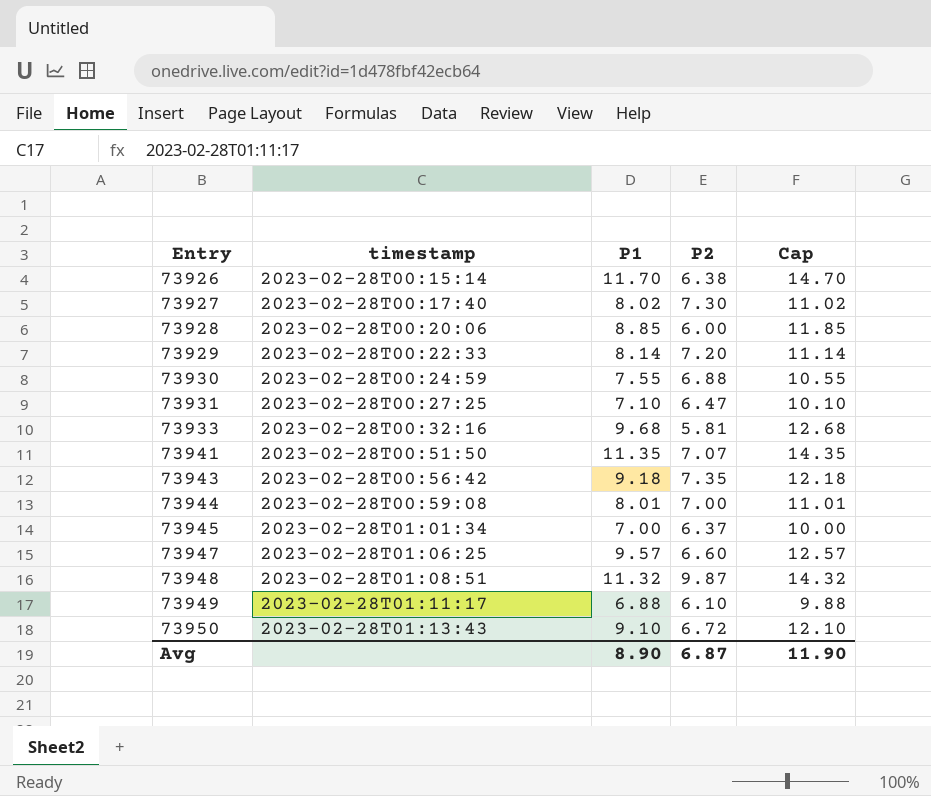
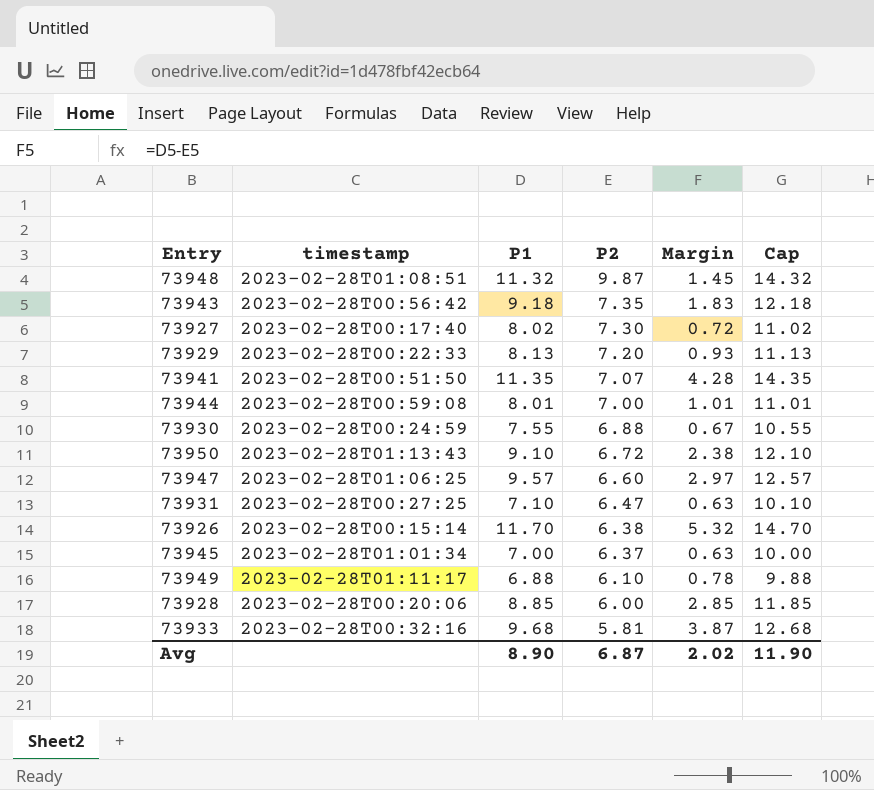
row order: Entry ascending -> P2 descending
column Margin | formula: none -> [P1] - [P2]
73929 | P1: 8.14 -> 8.13
73929 | Cap: 11.14 -> 11.13

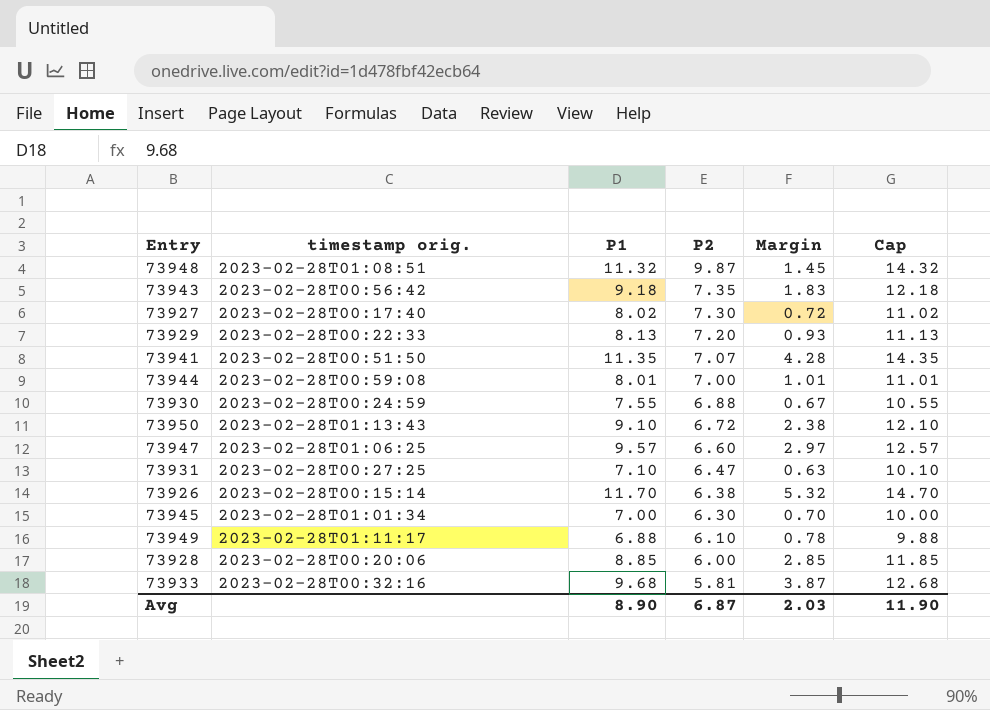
column name: timestamp -> timestamp orig.
73945 | P2: 6.37 -> 6.30
73945 | Margin: 0.63 -> 0.70
Avg | Margin: 2.02 -> 2.03

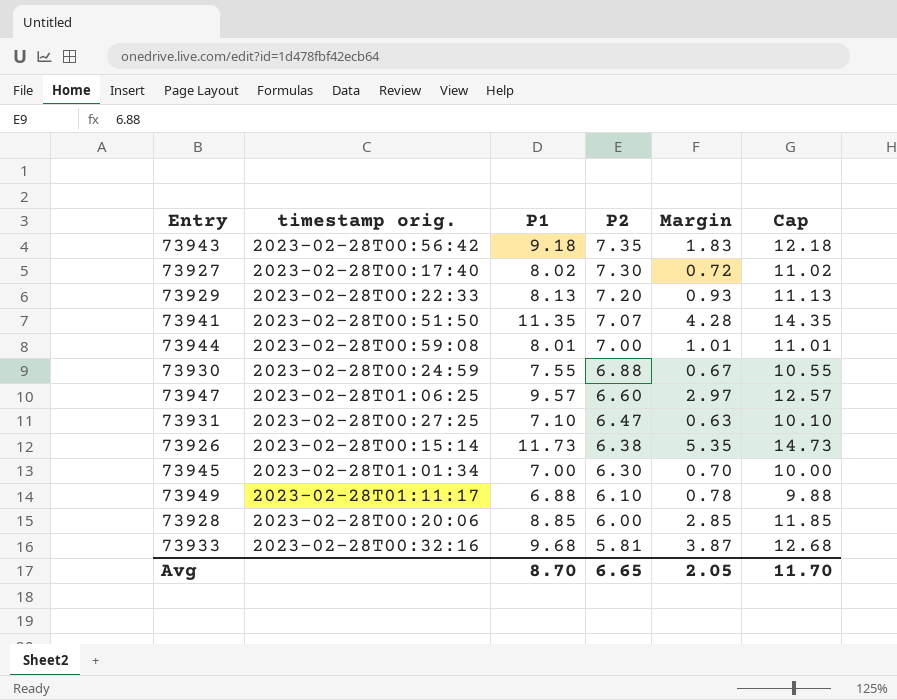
row 73948: 2023-02-28T01:08:51 | 11.32 | 9.87 | 1.45 | 14.32 -> none
row 73950: 2023-02-28T01:13:43 | 9.10 | 6.72 | 2.38 | 12.10 -> none
73926 | P1: 11.70 -> 11.73
73926 | Margin: 5.32 -> 5.35
73926 | Cap: 14.70 -> 14.73
Avg | P1: 8.90 -> 8.70
Avg | P2: 6.87 -> 6.65
Avg | Margin: 2.03 -> 2.05
Avg | Cap: 11.90 -> 11.70

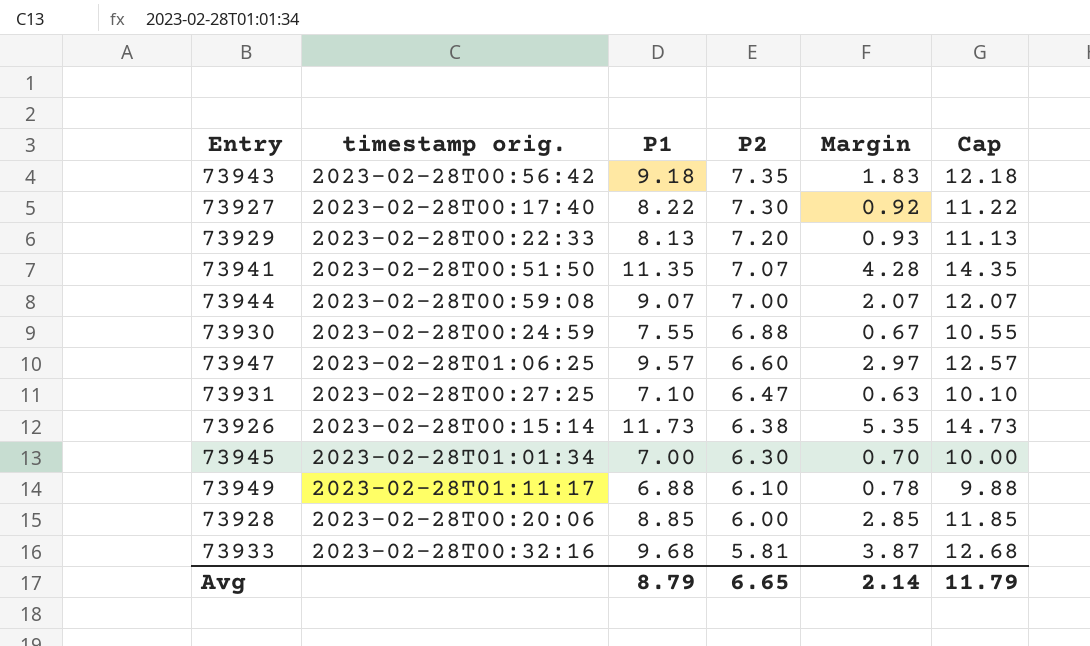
73927 | P1: 8.02 -> 8.22
73927 | Margin: 0.72 -> 0.92
73927 | Cap: 11.02 -> 11.22
73944 | P1: 8.01 -> 9.07
73944 | Margin: 1.01 -> 2.07
73944 | Cap: 11.01 -> 12.07
Avg | P1: 8.70 -> 8.79
Avg | Margin: 2.05 -> 2.14
Avg | Cap: 11.70 -> 11.79

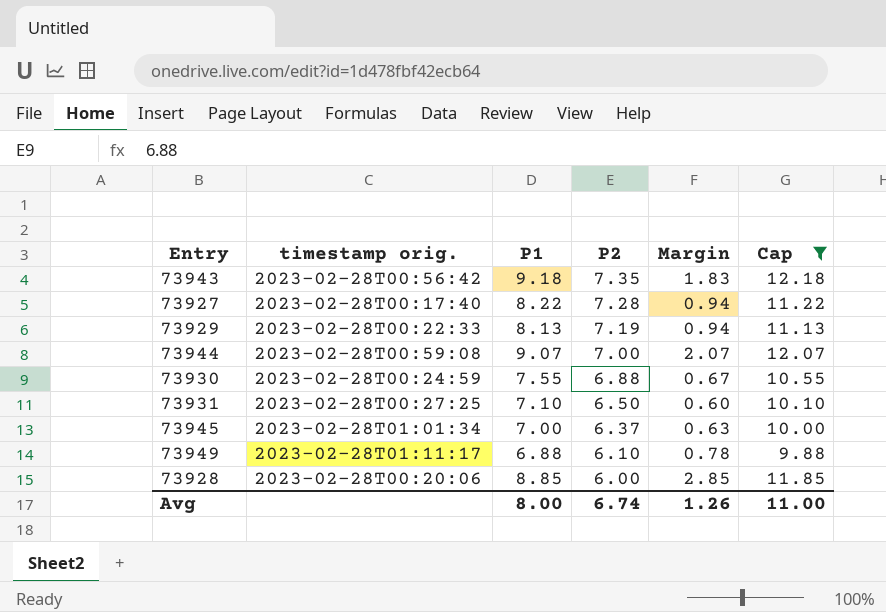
filter: none -> Cap <= 12.18
73927 | P2: 7.30 -> 7.28
73927 | Margin: 0.92 -> 0.94
73929 | P2: 7.20 -> 7.19
73929 | Margin: 0.93 -> 0.94
73931 | P2: 6.47 -> 6.50
73931 | Margin: 0.63 -> 0.60
73945 | P2: 6.30 -> 6.37
73945 | Margin: 0.70 -> 0.63
Avg | P1: 8.79 -> 8.00
Avg | P2: 6.65 -> 6.74
Avg | Margin: 2.14 -> 1.26
Avg | Cap: 11.79 -> 11.00

